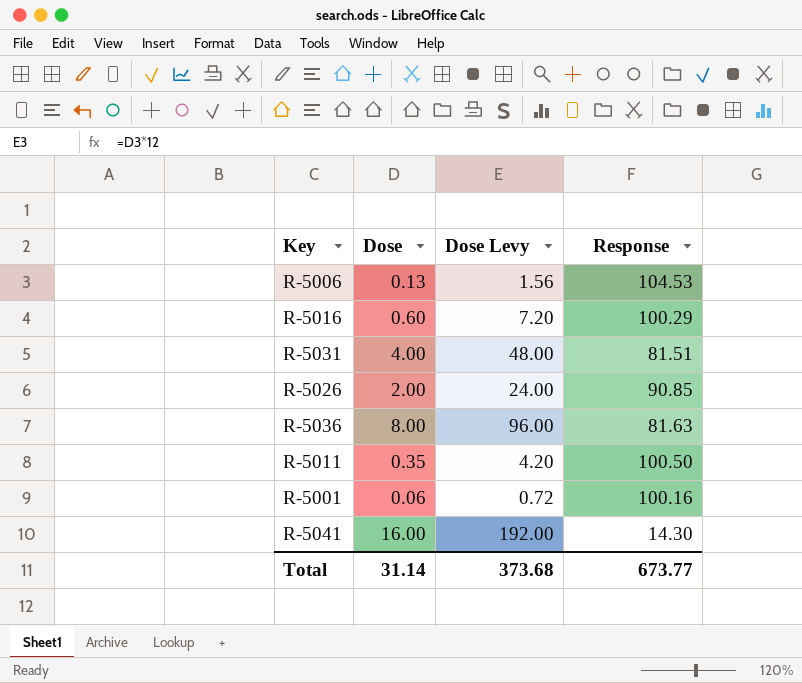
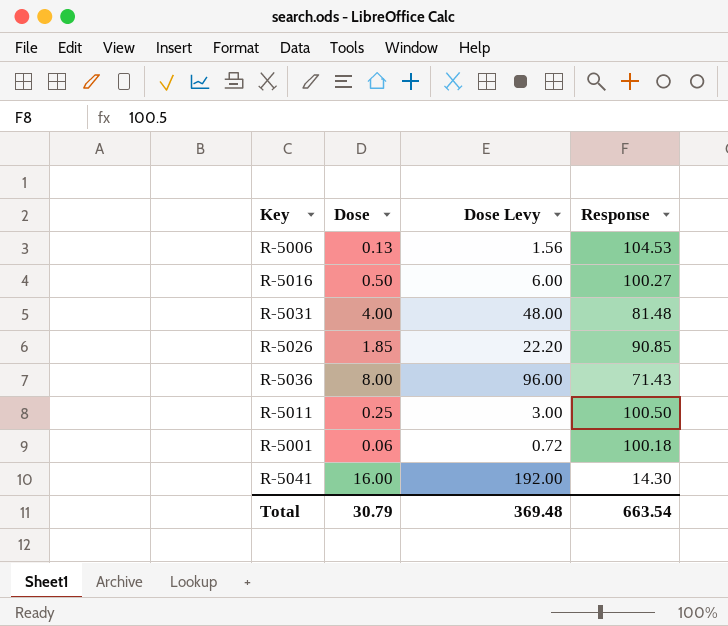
R-5016 | Dose: 0.60 -> 0.50
R-5016 | Dose Levy: 7.20 -> 6.00
R-5016 | Response: 100.29 -> 100.27
R-5031 | Response: 81.51 -> 81.48
R-5026 | Dose: 2.00 -> 1.85
R-5026 | Dose Levy: 24.00 -> 22.20
R-5036 | Response: 81.63 -> 71.43
R-5011 | Dose: 0.35 -> 0.25
R-5011 | Dose Levy: 4.20 -> 3.00
R-5001 | Response: 100.16 -> 100.18
Total | Dose: 31.14 -> 30.79
Total | Dose Levy: 373.68 -> 369.48
Total | Response: 673.77 -> 663.54

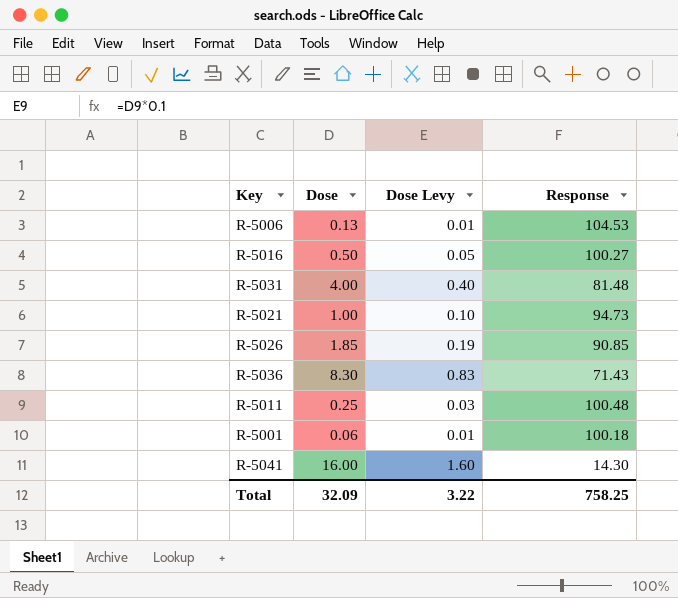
column Dose Levy | formula: [Dose] * 12 -> [Dose] * 0.1
row R-5021: none -> 1.00 | 0.10 | 94.73
R-5036 | Dose: 8.00 -> 8.30
R-5011 | Response: 100.50 -> 100.48
Total | Dose: 30.79 -> 32.09
Total | Dose Levy: 369.48 -> 3.22
Total | Response: 663.54 -> 758.25

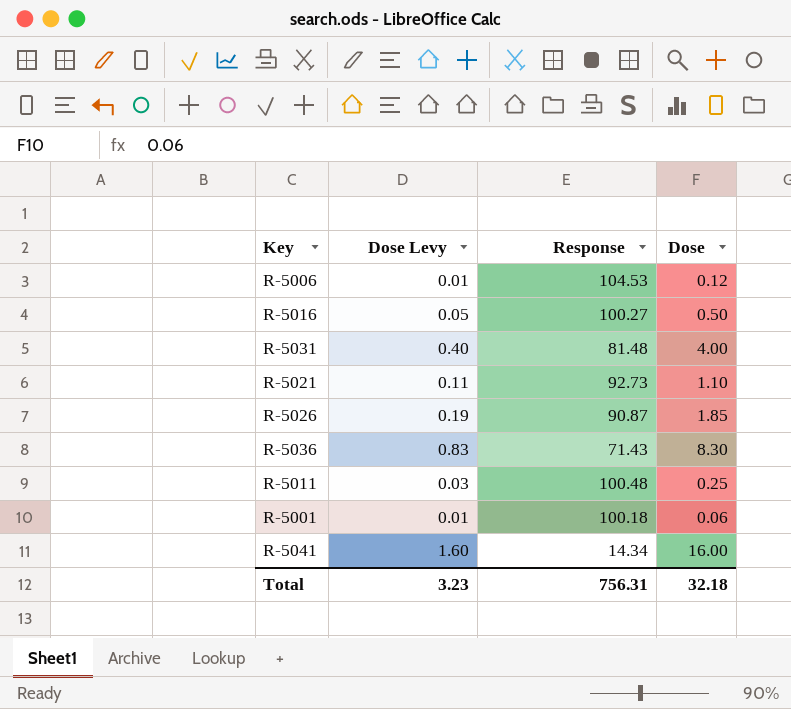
column Dose | position: 2 -> 4
R-5006 | Dose: 0.13 -> 0.12
R-5021 | Dose Levy: 0.10 -> 0.11
R-5021 | Response: 94.73 -> 92.73
R-5021 | Dose: 1.00 -> 1.10
R-5026 | Response: 90.85 -> 90.87
R-5041 | Response: 14.30 -> 14.34
Total | Dose Levy: 3.22 -> 3.23
Total | Response: 758.25 -> 756.31
Total | Dose: 32.09 -> 32.18

